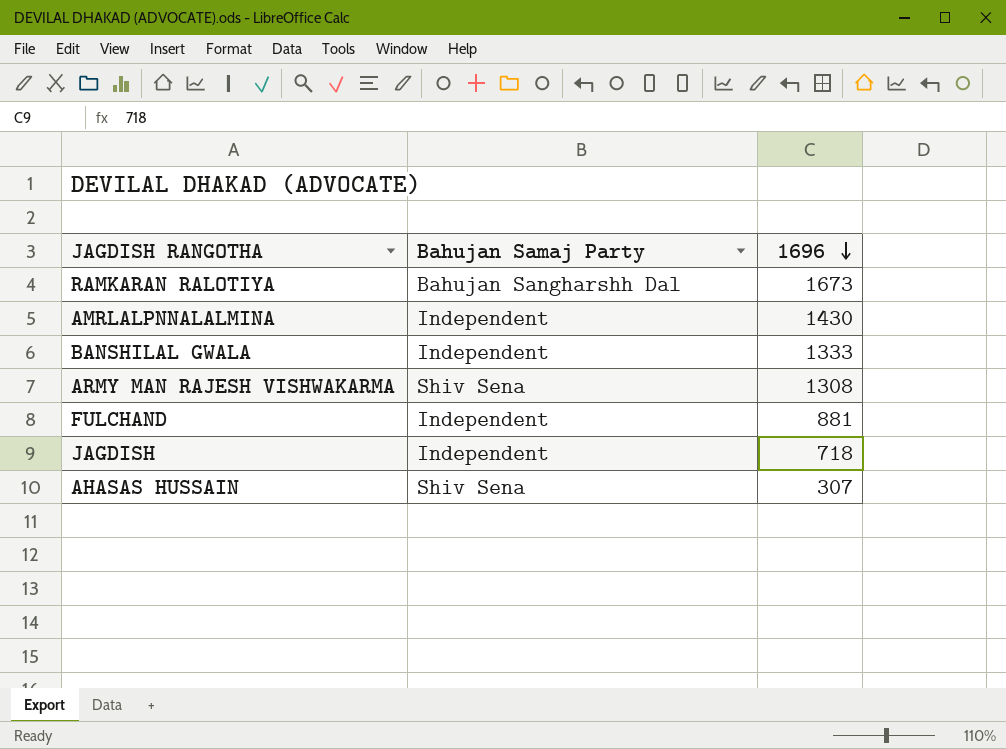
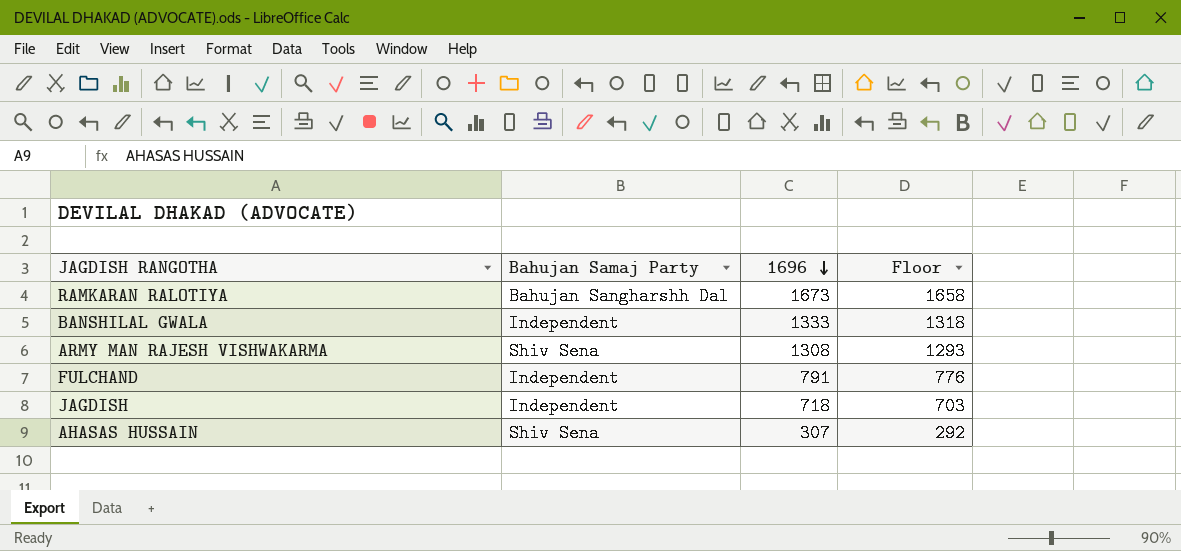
column Floor | formula: none -> [1696] - 15
row AMRLALPNNALALMINA: Independent | 1430 -> none
FULCHAND | 1696: 881 -> 791

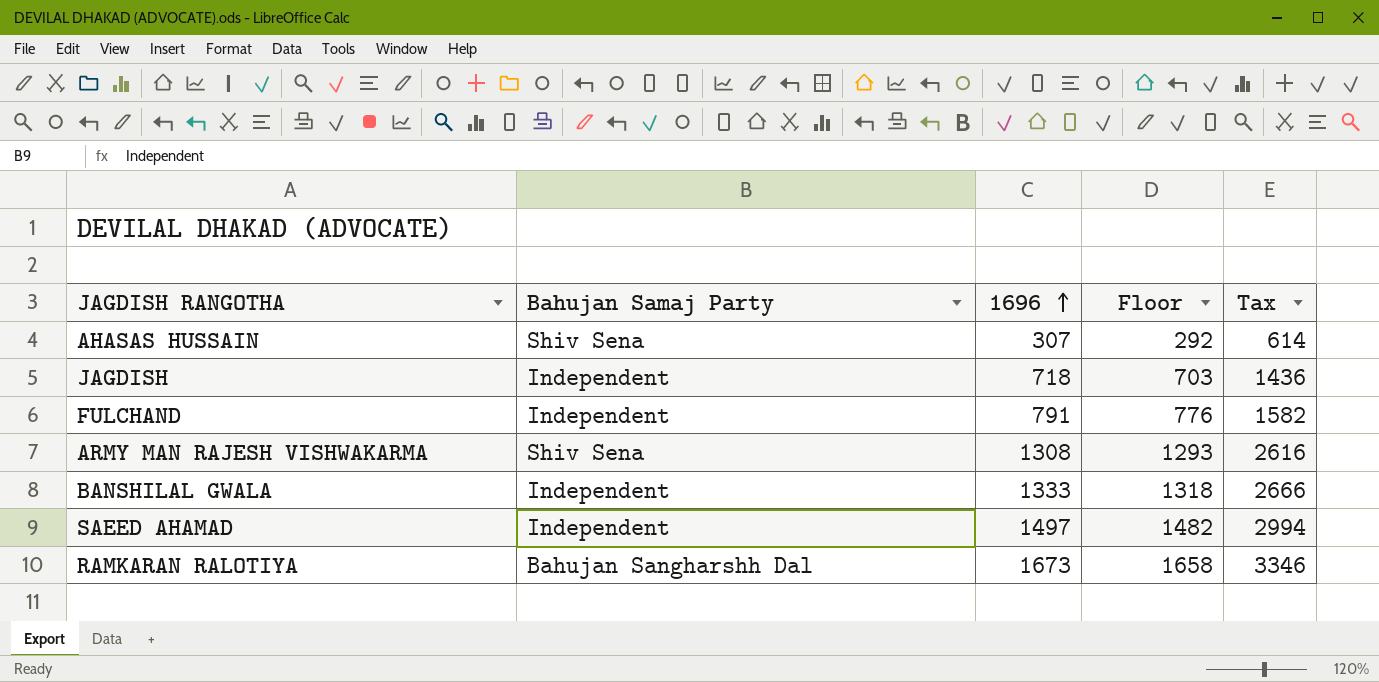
row order: 1696 descending -> 1696 ascending
column Tax | formula: none -> [1696] * 2
row SAEED AHAMAD: none -> Independent | 1497 | 1482 | 2994

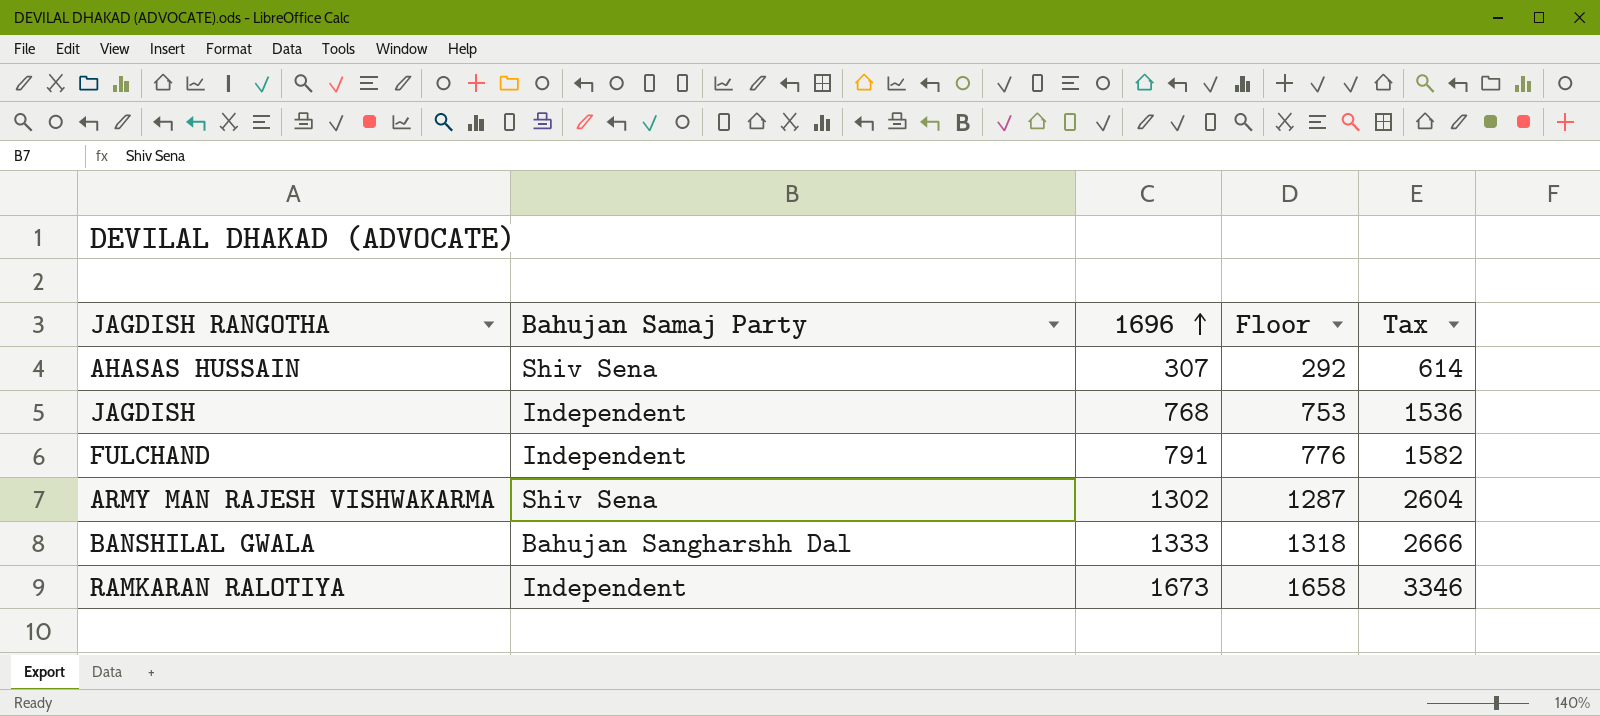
row SAEED AHAMAD: Independent | 1497 | 1482 | 2994 -> none
JAGDISH | 1696: 718 -> 768
JAGDISH | Floor: 703 -> 753
JAGDISH | Tax: 1436 -> 1536
ARMY MAN RAJESH VISHWAKARMA | 1696: 1308 -> 1302
ARMY MAN RAJESH VISHWAKARMA | Floor: 1293 -> 1287
ARMY MAN RAJESH VISHWAKARMA | Tax: 2616 -> 2604
BANSHILAL GWALA | Bahujan Samaj Party: Independent -> Bahujan Sangharshh Dal
RAMKARAN RALOTIYA | Bahujan Samaj Party: Bahujan Sangharshh Dal -> Independent

